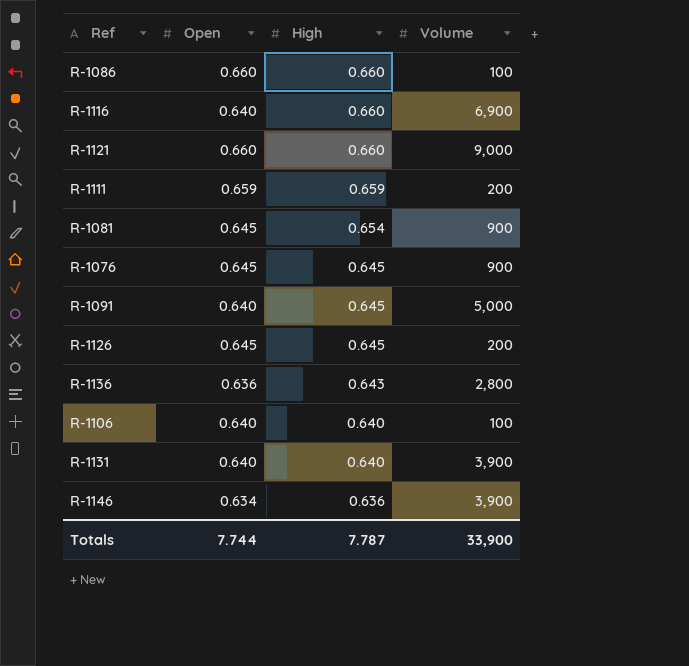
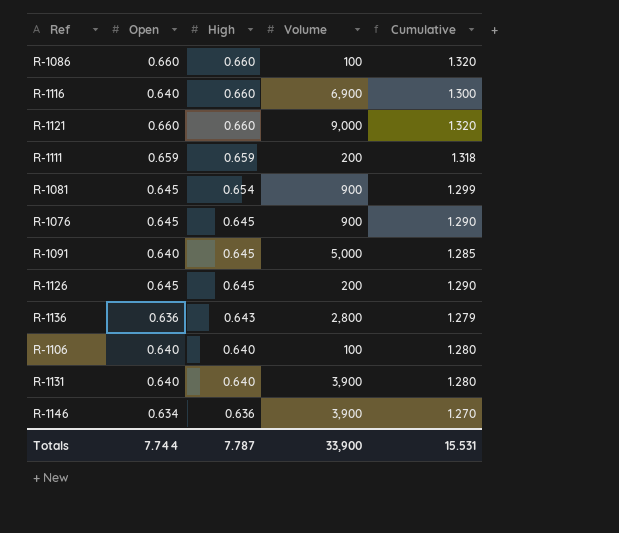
column Cumulative | formula: none -> [Open] + [High]

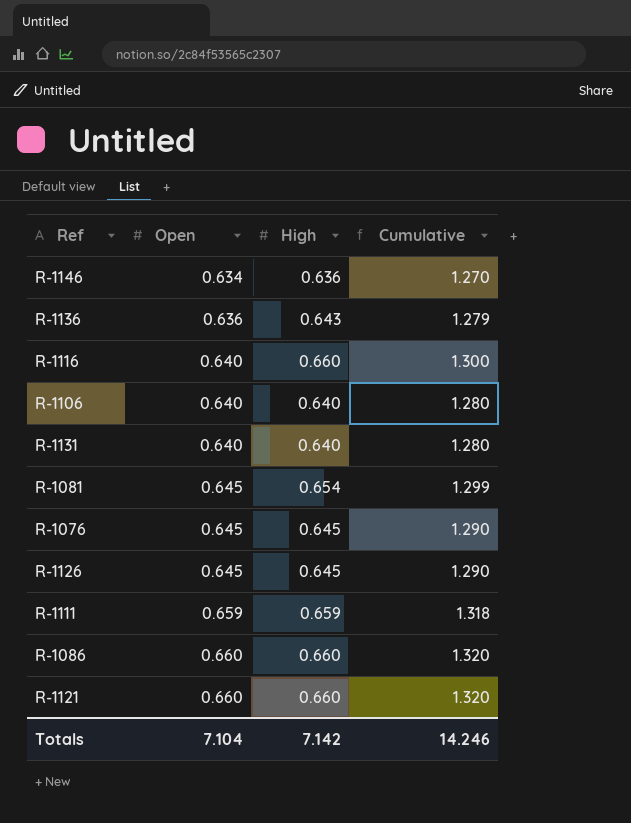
row order: High descending -> Open ascending
column Volume | position: 4 -> none
row R-1091: 0.640 | 0.645 | 5,000 | 1.285 -> none
Totals | Open: 7.744 -> 7.104
Totals | High: 7.787 -> 7.142
Totals | Cumulative: 15.531 -> 14.246

